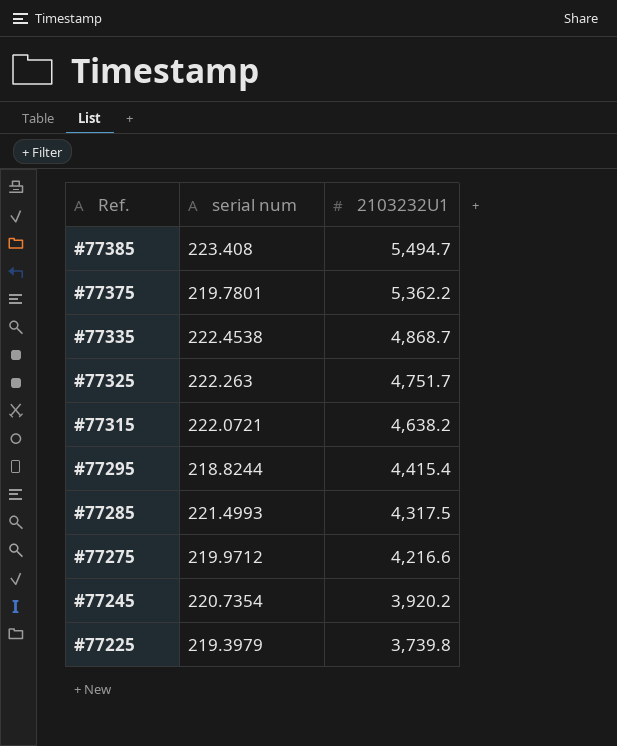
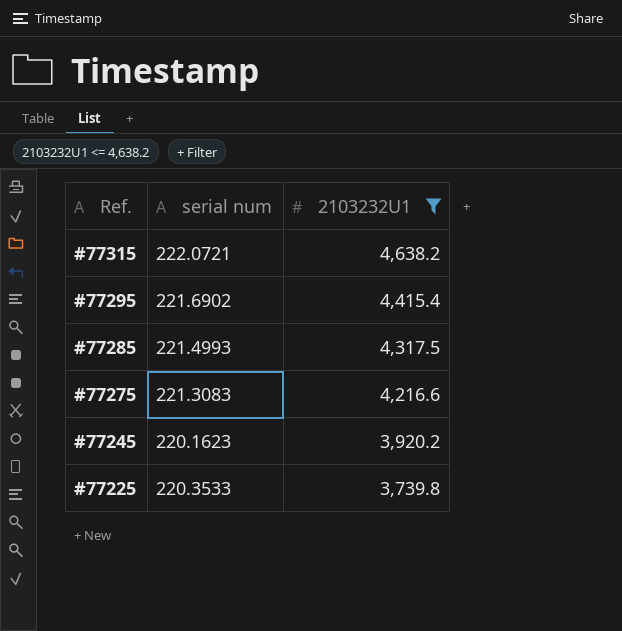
filter: none -> 2103232U1 <= 4,638.2
#77295 | serial num: 218.8244 -> 221.6902
#77275 | serial num: 219.9712 -> 221.3083
#77245 | serial num: 220.7354 -> 220.1623
#77225 | serial num: 219.3979 -> 220.3533

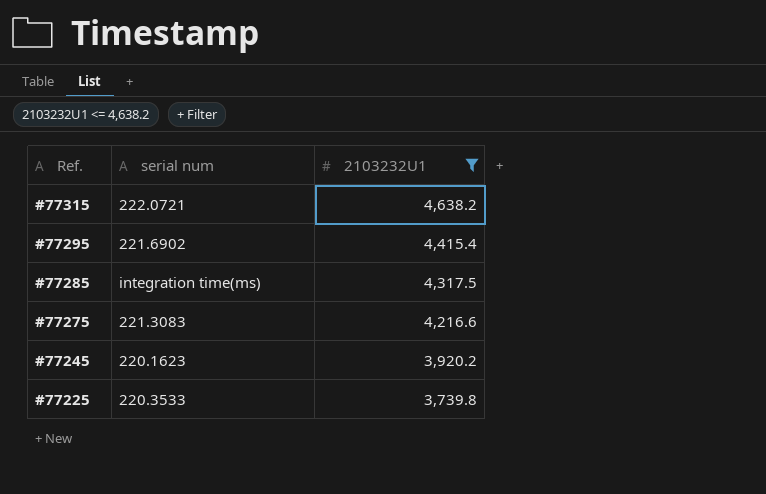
#77285 | serial num: 221.4993 -> integration time(ms)

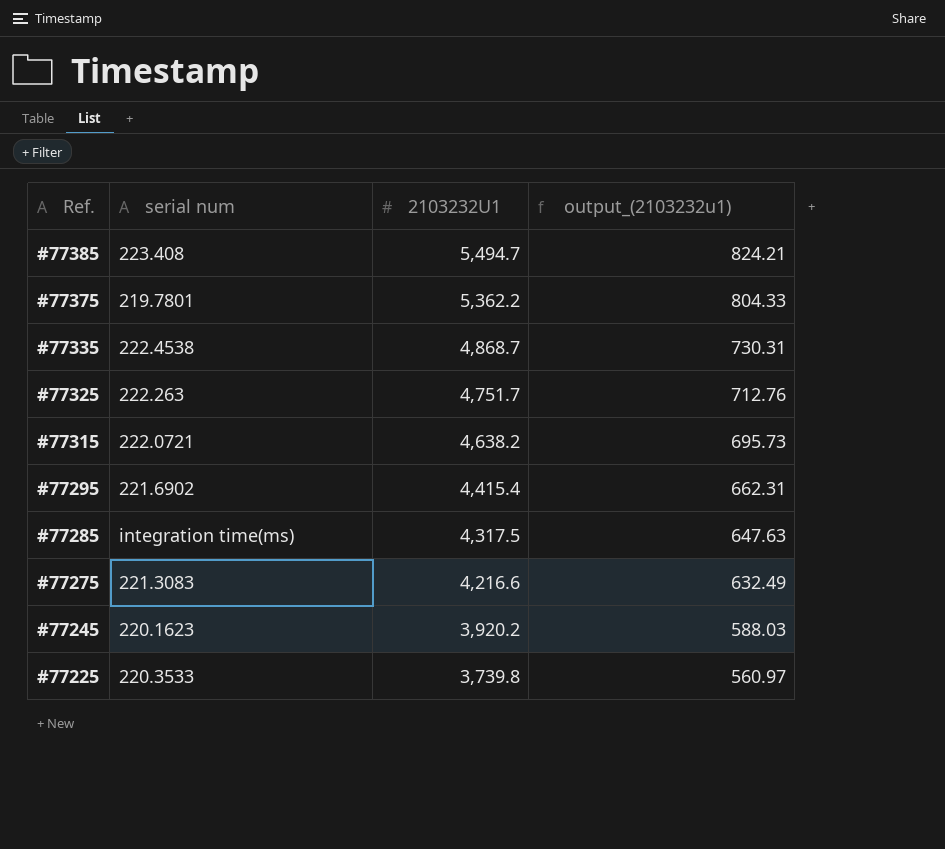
filter: 2103232U1 <= 4,638.2 -> none
column output_(2103232u1) | formula: none -> [2103232U1] * 0.15

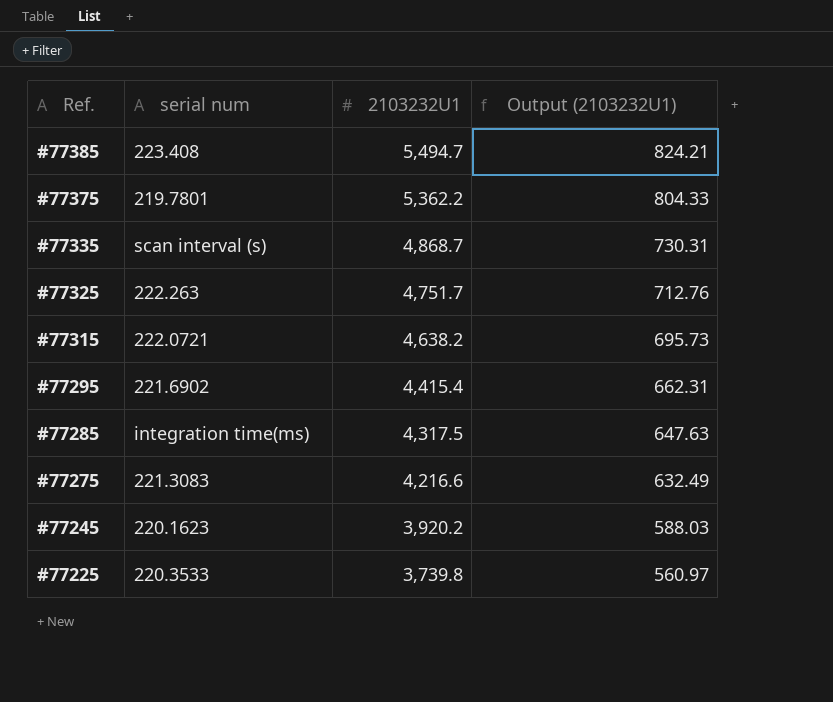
column name: output_(2103232u1) -> Output (2103232U1)
#77335 | serial num: 222.4538 -> scan interval (s)

